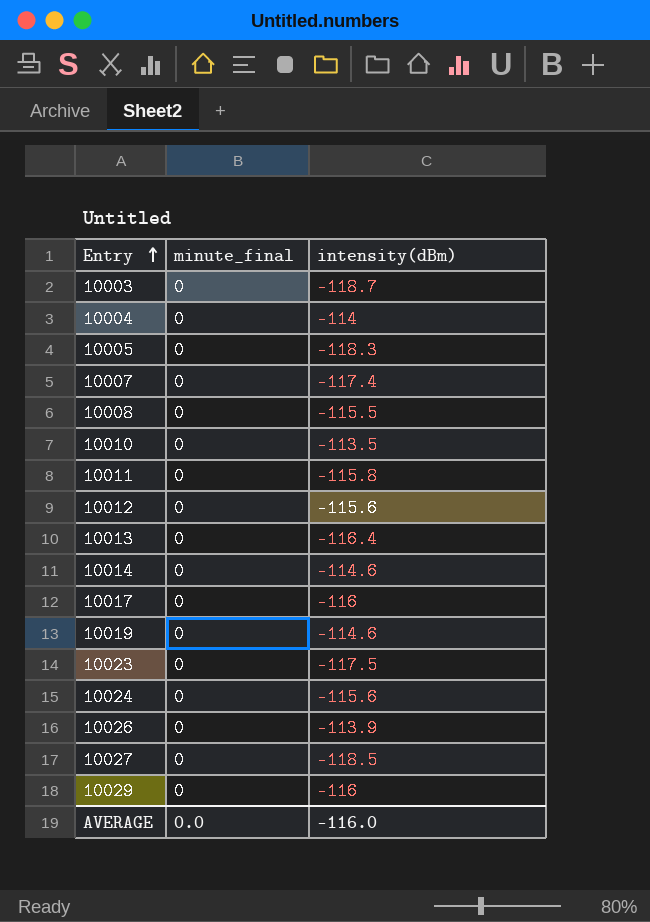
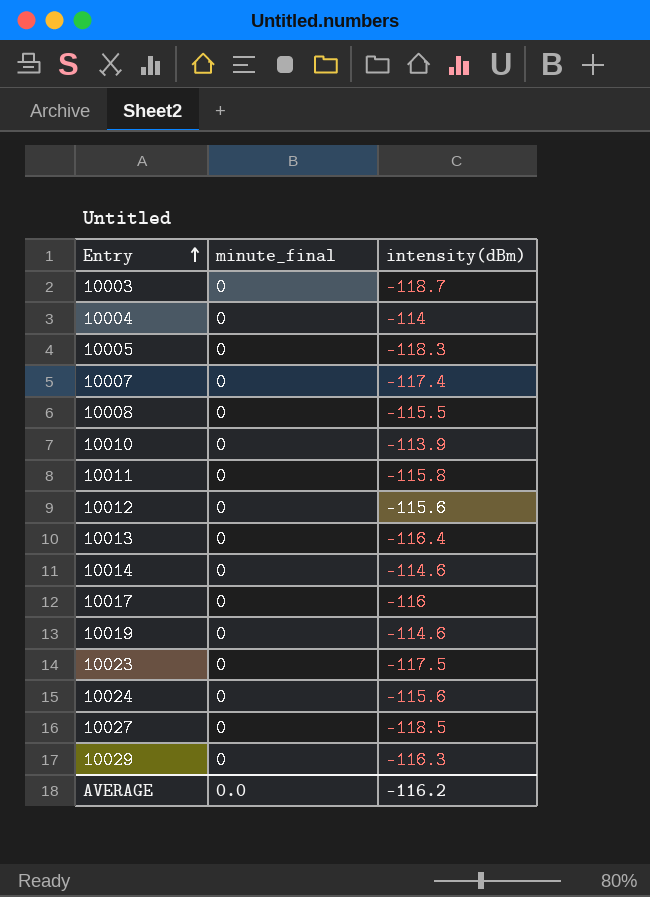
row 10026: 0 | -113.9 -> none
10010 | intensity(dBm): -113.5 -> -113.9
10029 | intensity(dBm): -116 -> -116.3
AVERAGE | intensity(dBm): -116.0 -> -116.2

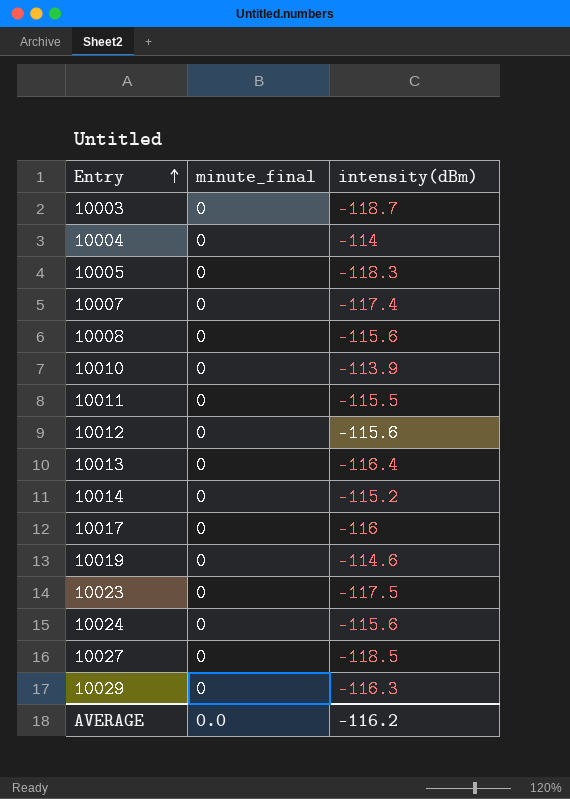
10008 | intensity(dBm): -115.5 -> -115.6
10011 | intensity(dBm): -115.8 -> -115.5
10014 | intensity(dBm): -114.6 -> -115.2

